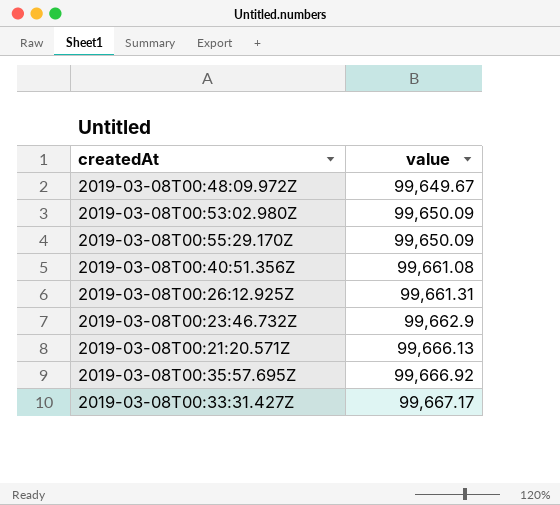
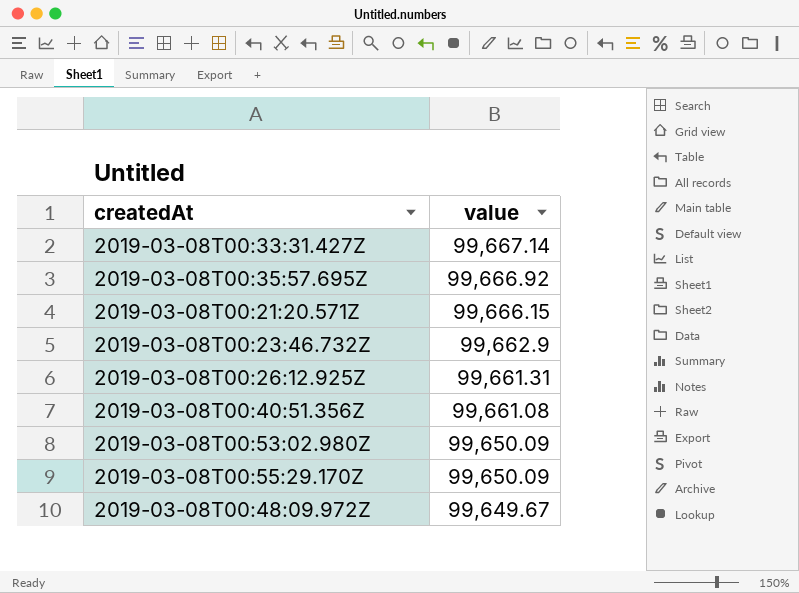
row order: value ascending -> value descending
2019-03-08T00:33:31.427Z | value: 99,667.17 -> 99,667.14
2019-03-08T00:21:20.571Z | value: 99,666.13 -> 99,666.15

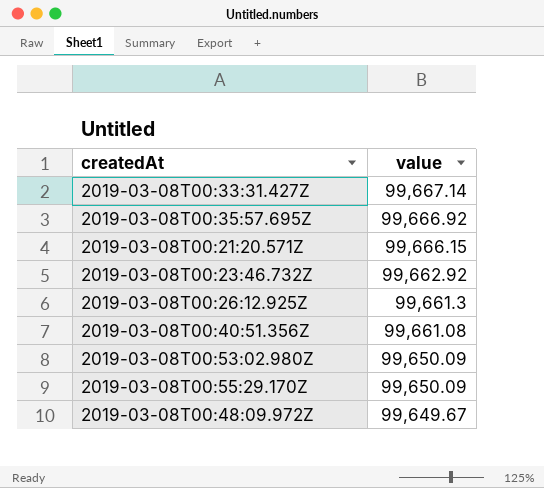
2019-03-08T00:23:46.732Z | value: 99,662.9 -> 99,662.92
2019-03-08T00:26:12.925Z | value: 99,661.31 -> 99,661.3

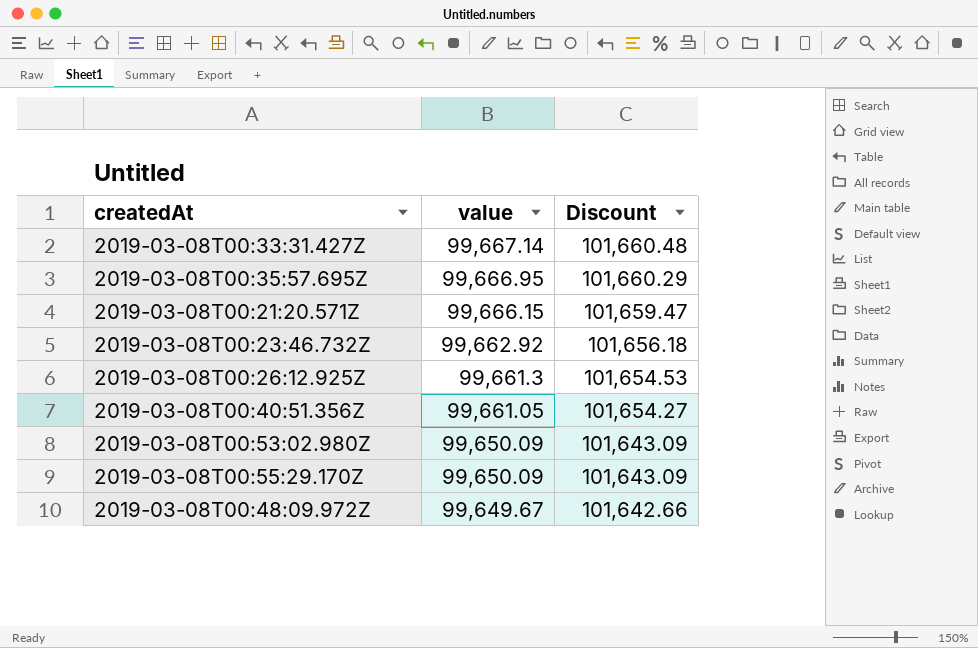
column Discount | formula: none -> [value] * 1.02
2019-03-08T00:35:57.695Z | value: 99,666.92 -> 99,666.95
2019-03-08T00:40:51.356Z | value: 99,661.08 -> 99,661.05

